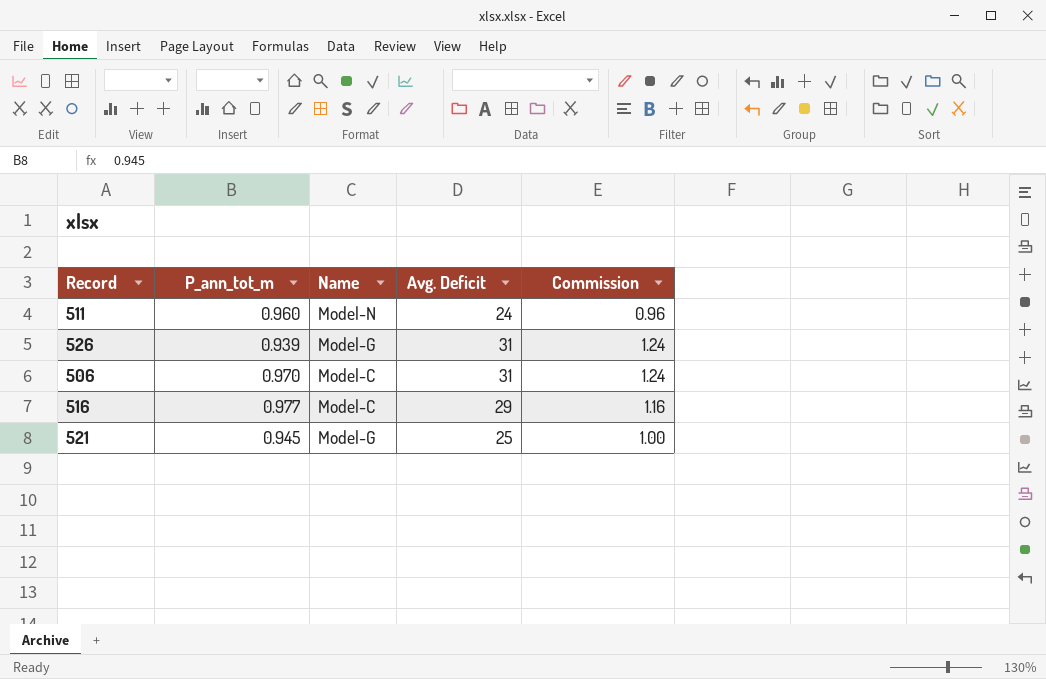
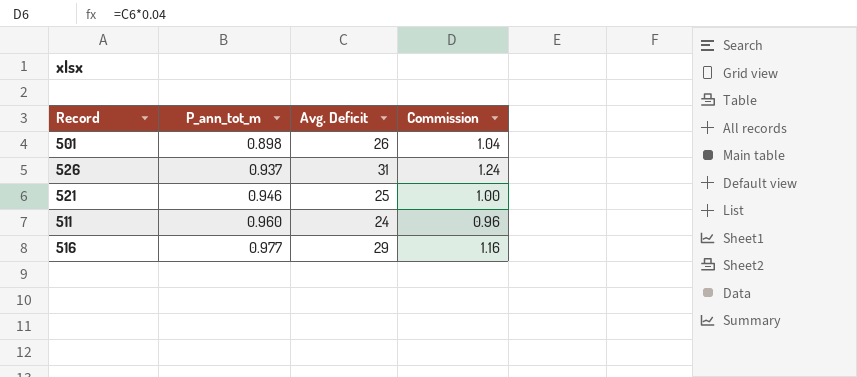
row order: none -> P_ann_tot_m ascending
column Name | position: 3 -> none
row 506: 0.970 | Model-C | 31 | 1.24 -> none
row 501: none -> 0.898 | 26 | 1.04
526 | P_ann_tot_m: 0.939 -> 0.937
521 | P_ann_tot_m: 0.945 -> 0.946

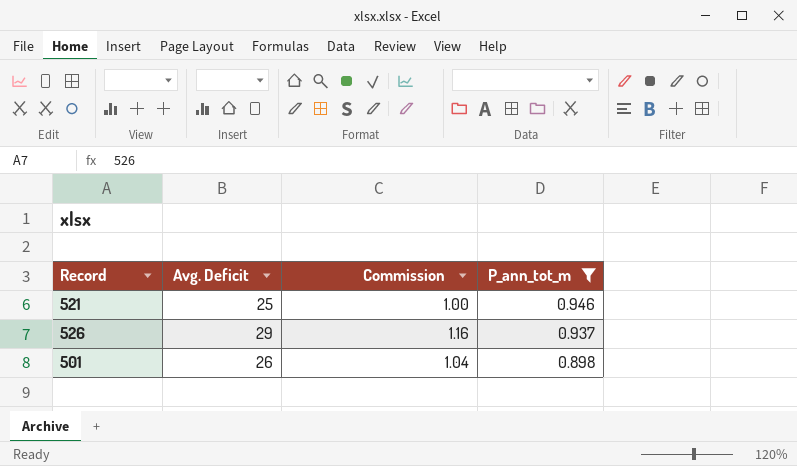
filter: none -> P_ann_tot_m <= 0.946
row order: P_ann_tot_m ascending -> P_ann_tot_m descending
column P_ann_tot_m | position: 2 -> 4
526 | Avg. Deficit: 31 -> 29
526 | Commission: 1.24 -> 1.16

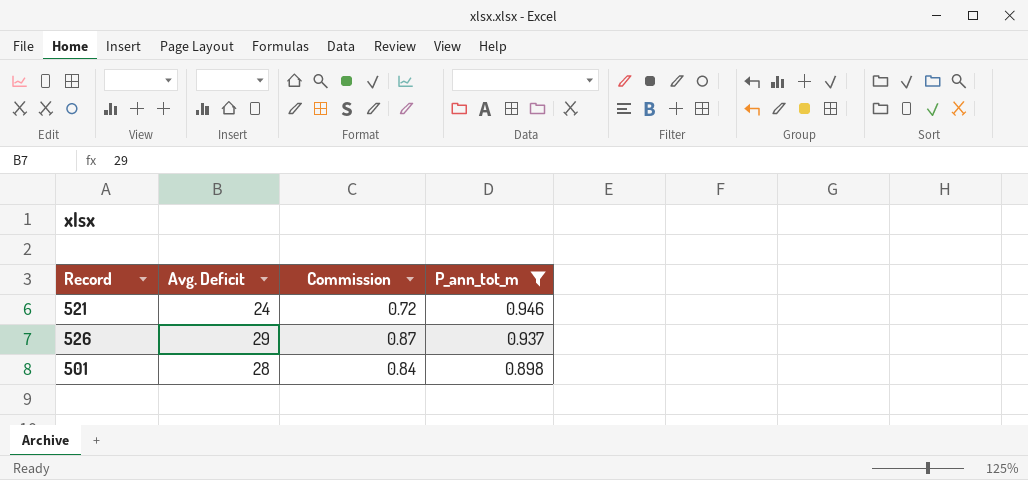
column Commission | formula: [Avg. Deficit] * 0.04 -> [Avg. Deficit] * 0.03
521 | Avg. Deficit: 25 -> 24
501 | Avg. Deficit: 26 -> 28

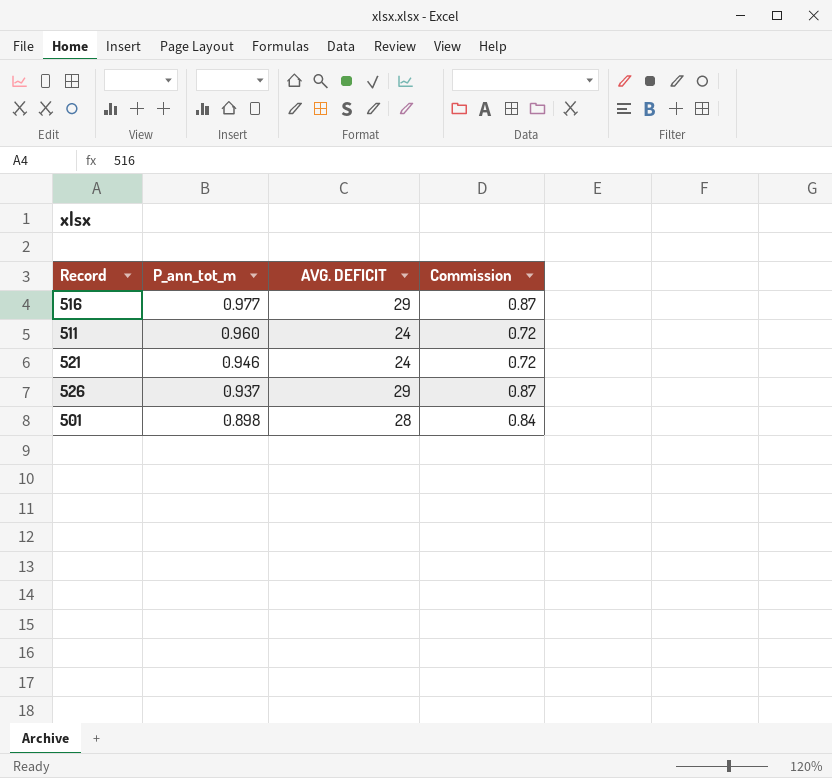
filter: P_ann_tot_m <= 0.946 -> none
column P_ann_tot_m | position: 4 -> 2
column name: Avg. Deficit -> AVG. DEFICIT

